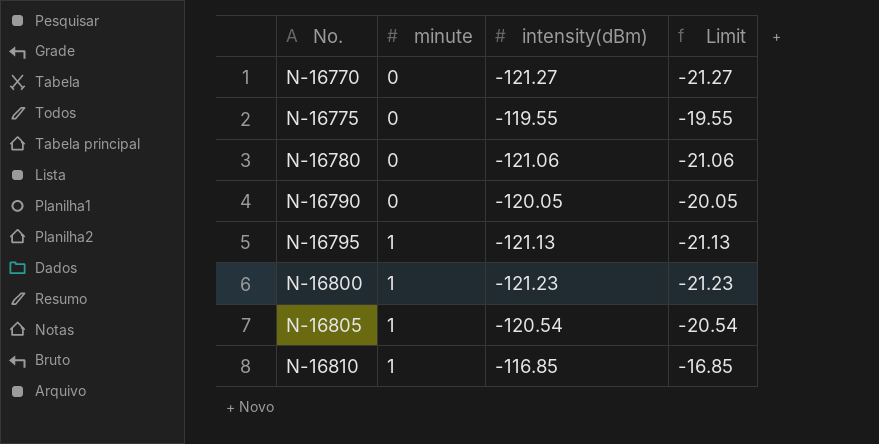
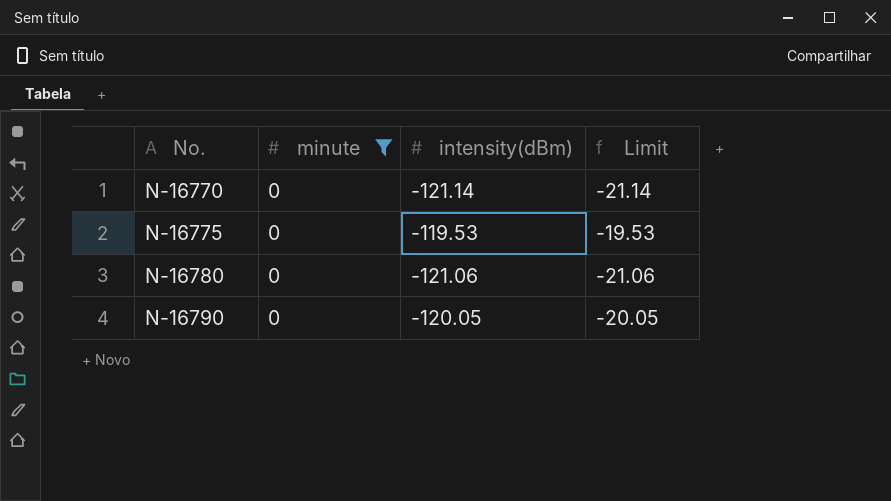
filter: none -> minute = 0
N-16770 | intensity(dBm): -121.27 -> -121.14
N-16770 | Limit: -21.27 -> -21.14
N-16775 | intensity(dBm): -119.55 -> -119.53
N-16775 | Limit: -19.55 -> -19.53

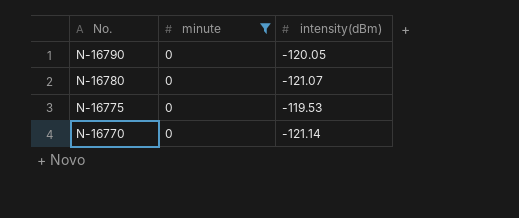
row order: No. ascending -> No. descending
column Limit | formula: [intensity(dBm)] + 100 -> none
N-16780 | intensity(dBm): -121.06 -> -121.07

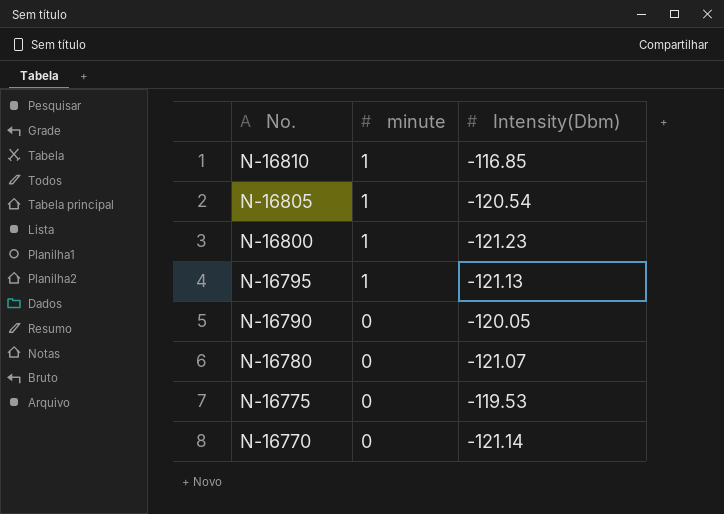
filter: minute = 0 -> none
column name: intensity(dBm) -> Intensity(Dbm)

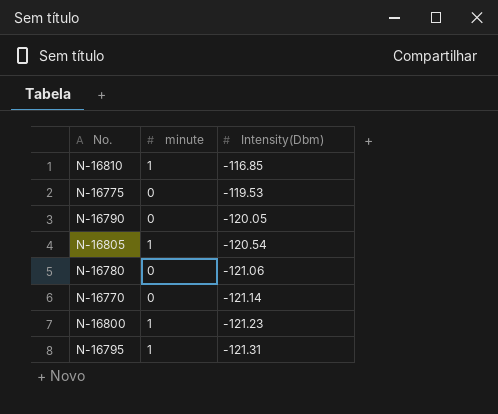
row order: No. descending -> Intensity(Dbm) descending
N-16780 | Intensity(Dbm): -121.07 -> -121.06
N-16795 | Intensity(Dbm): -121.13 -> -121.31

